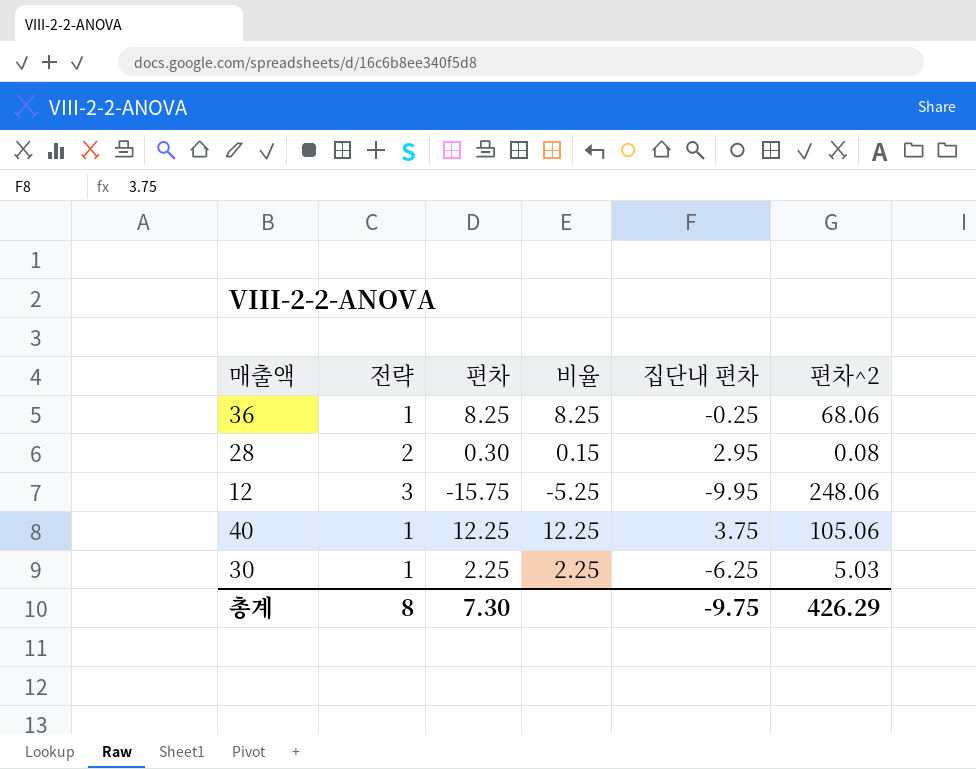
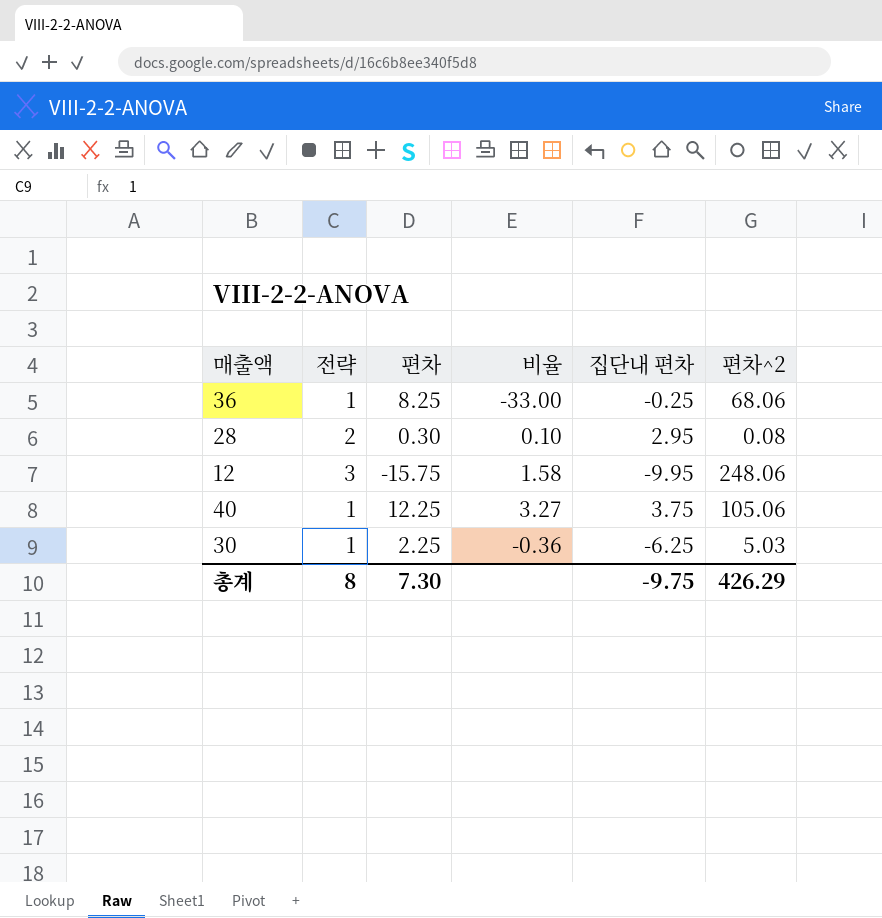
column 비율 | formula: [편차] / [전략] -> [편차] / [집단내 편차]

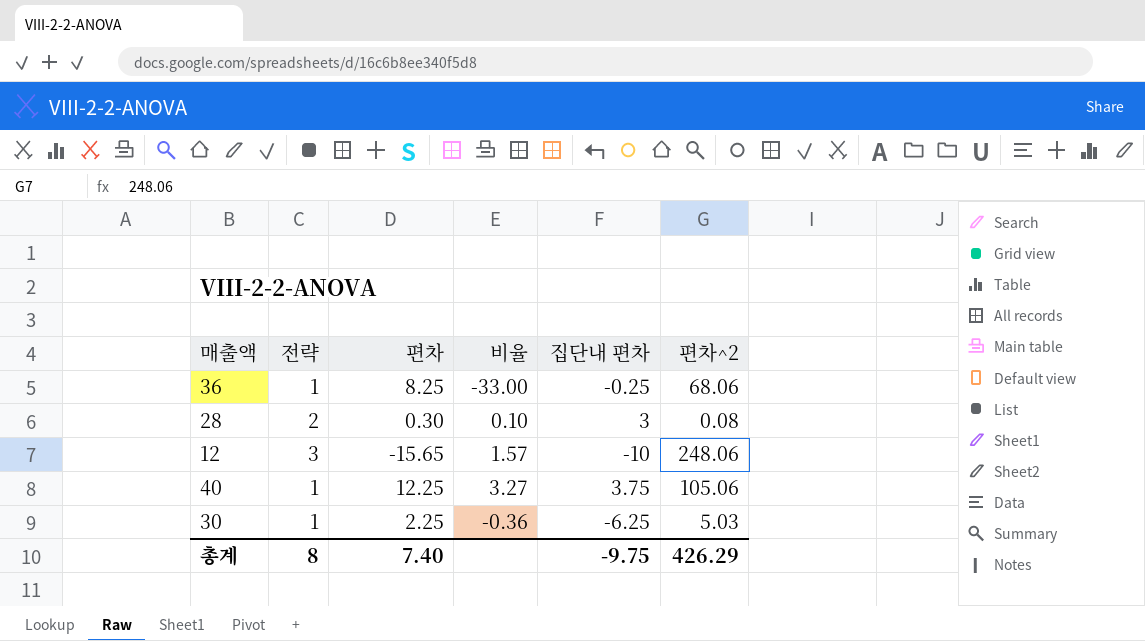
28 | 집단내 편차: 2.95 -> 3
12 | 편차: -15.75 -> -15.65
12 | 비율: 1.58 -> 1.57
12 | 집단내 편차: -9.95 -> -10
총계 | 편차: 7.30 -> 7.40

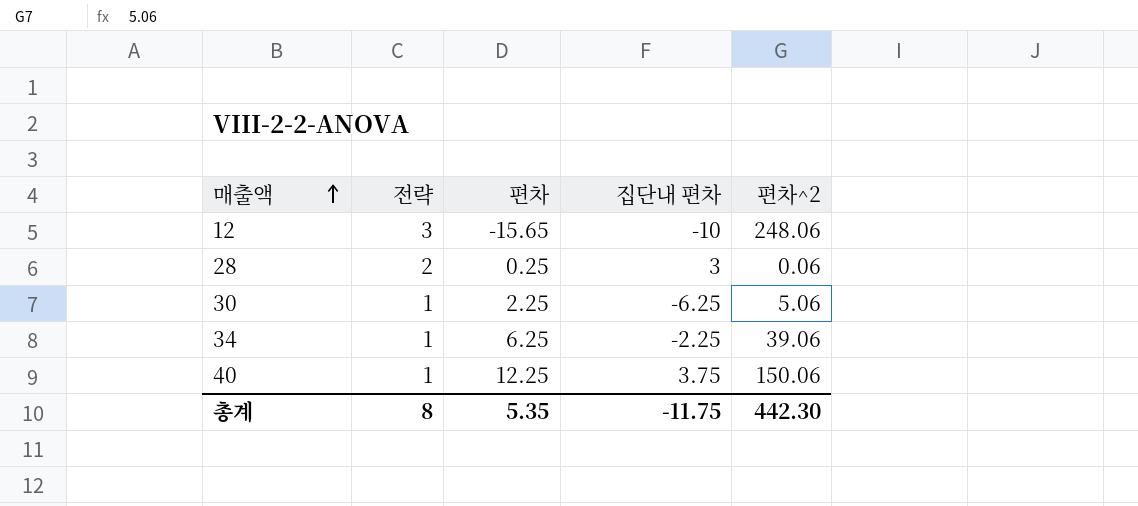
row order: none -> 매출액 ascending
column 비율 | formula: [편차] / [집단내 편차] -> none
row 36: 1 | 8.25 | -33.00 | -0.25 | 68.06 -> none
28 | 편차: 0.30 -> 0.25
28 | 편차^2: 0.08 -> 0.06
30 | 편차^2: 5.03 -> 5.06
row 34: none -> 1 | 6.25 | -2.25 | 39.06
40 | 편차^2: 105.06 -> 150.06
총계 | 편차: 7.40 -> 5.35
총계 | 집단내 편차: -9.75 -> -11.75
총계 | 편차^2: 426.29 -> 442.30

